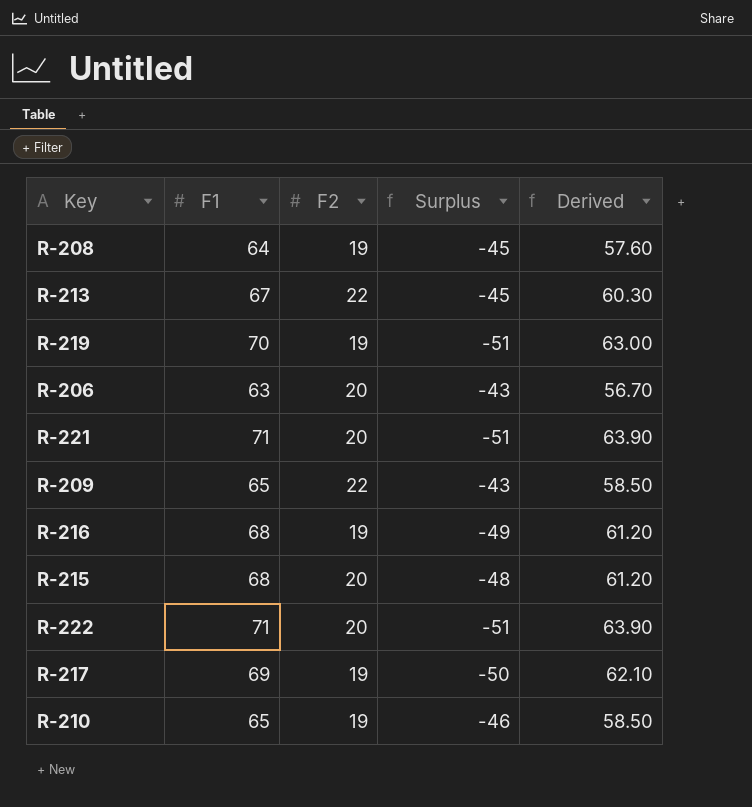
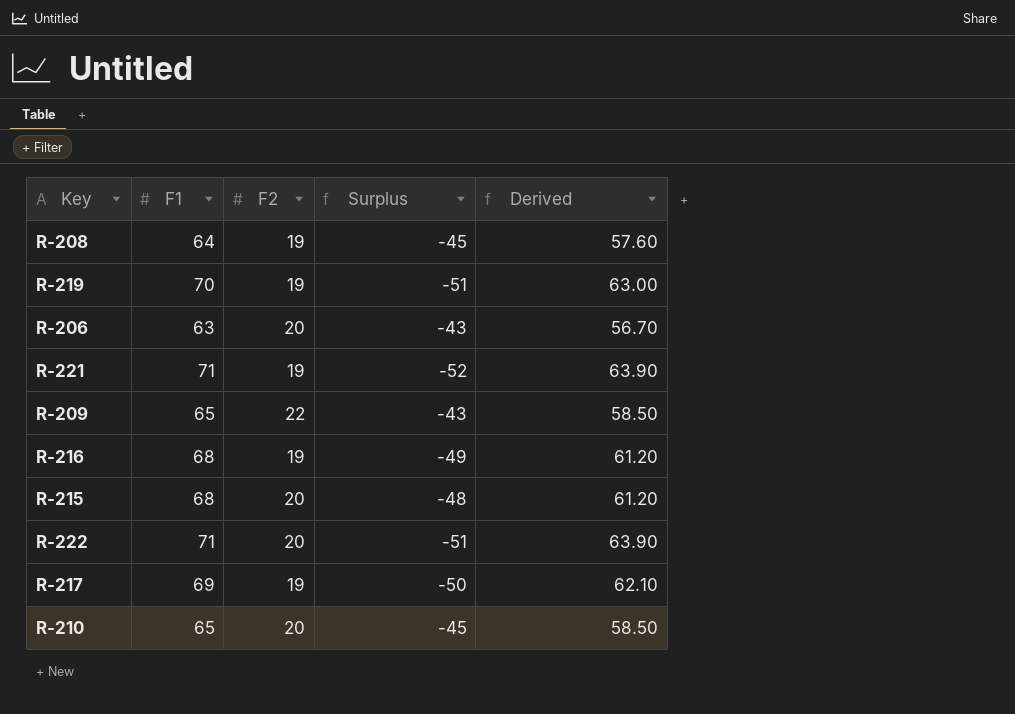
row R-213: 67 | 22 | -45 | 60.30 -> none
R-221 | F2: 20 -> 19
R-221 | Surplus: -51 -> -52
R-210 | F2: 19 -> 20
R-210 | Surplus: -46 -> -45

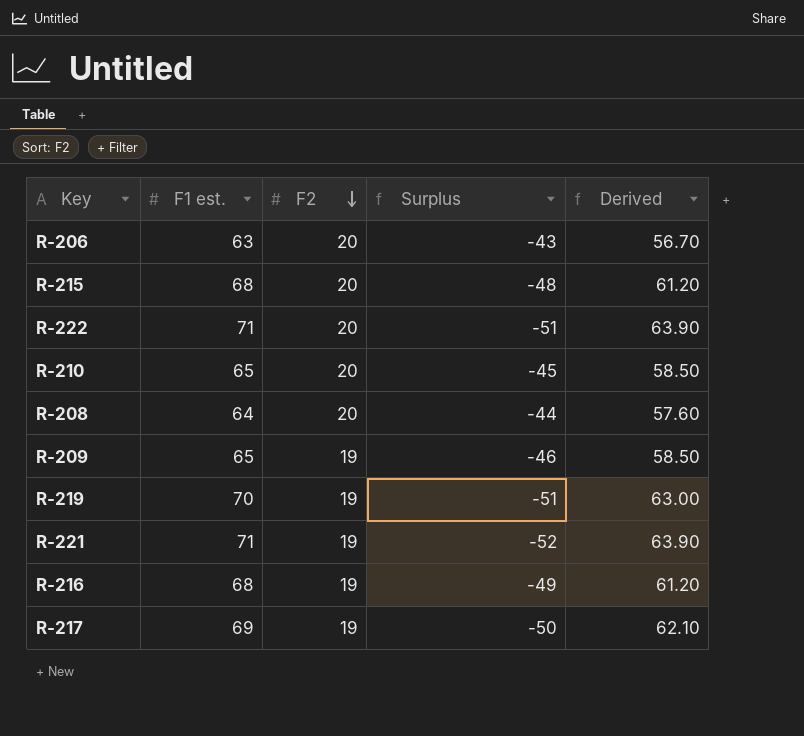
row order: none -> F2 descending
column name: F1 -> F1 est.
R-208 | F2: 19 -> 20
R-208 | Surplus: -45 -> -44
R-209 | F2: 22 -> 19
R-209 | Surplus: -43 -> -46

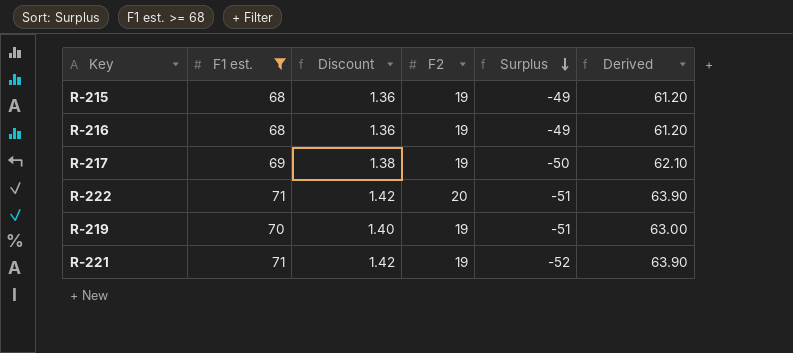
filter: none -> F1 est. >= 68
row order: F2 descending -> Surplus descending
column Discount | formula: none -> [F1 est.] * 0.02
R-215 | F2: 20 -> 19
R-215 | Surplus: -48 -> -49

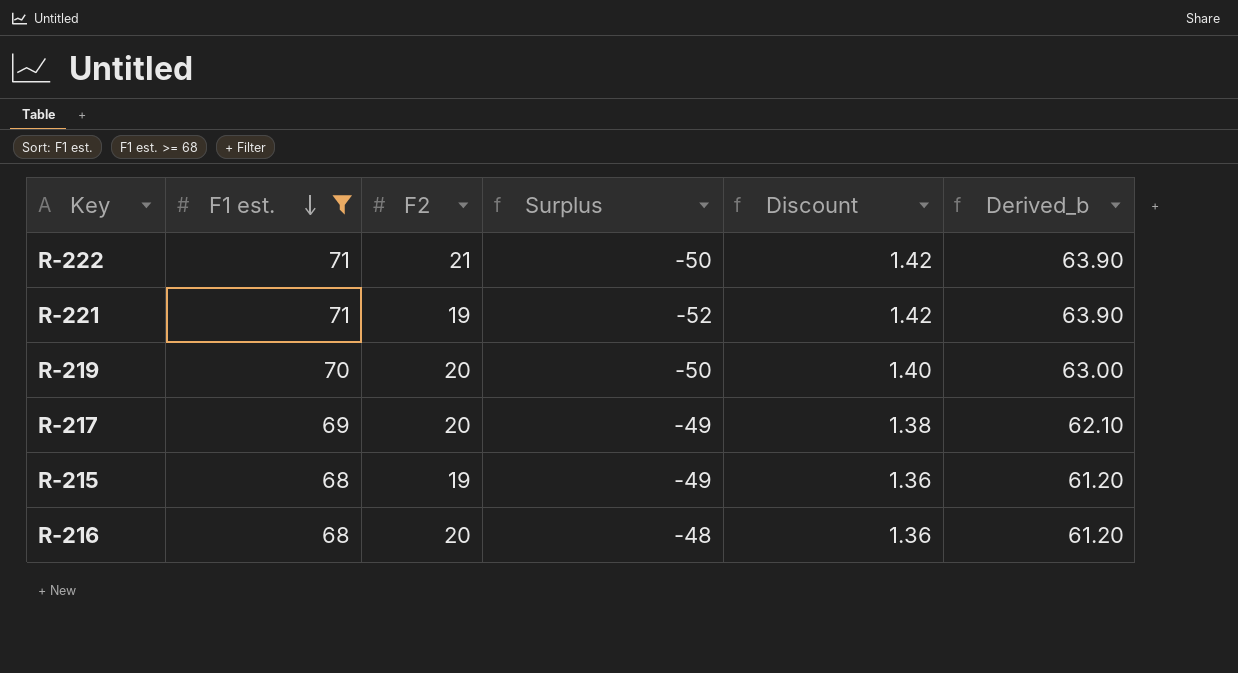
row order: Surplus descending -> F1 est. descending
column Discount | position: 3 -> 5
column name: Derived -> Derived_b
R-222 | F2: 20 -> 21
R-222 | Surplus: -51 -> -50
R-219 | F2: 19 -> 20
R-219 | Surplus: -51 -> -50
R-217 | F2: 19 -> 20
R-217 | Surplus: -50 -> -49
R-216 | F2: 19 -> 20
R-216 | Surplus: -49 -> -48

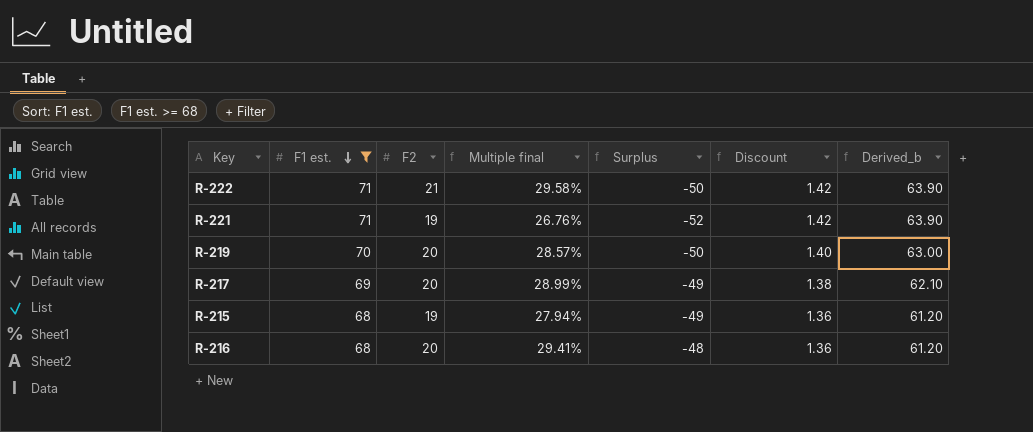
column Multiple final | formula: none -> [F2] / [F1 est.]

